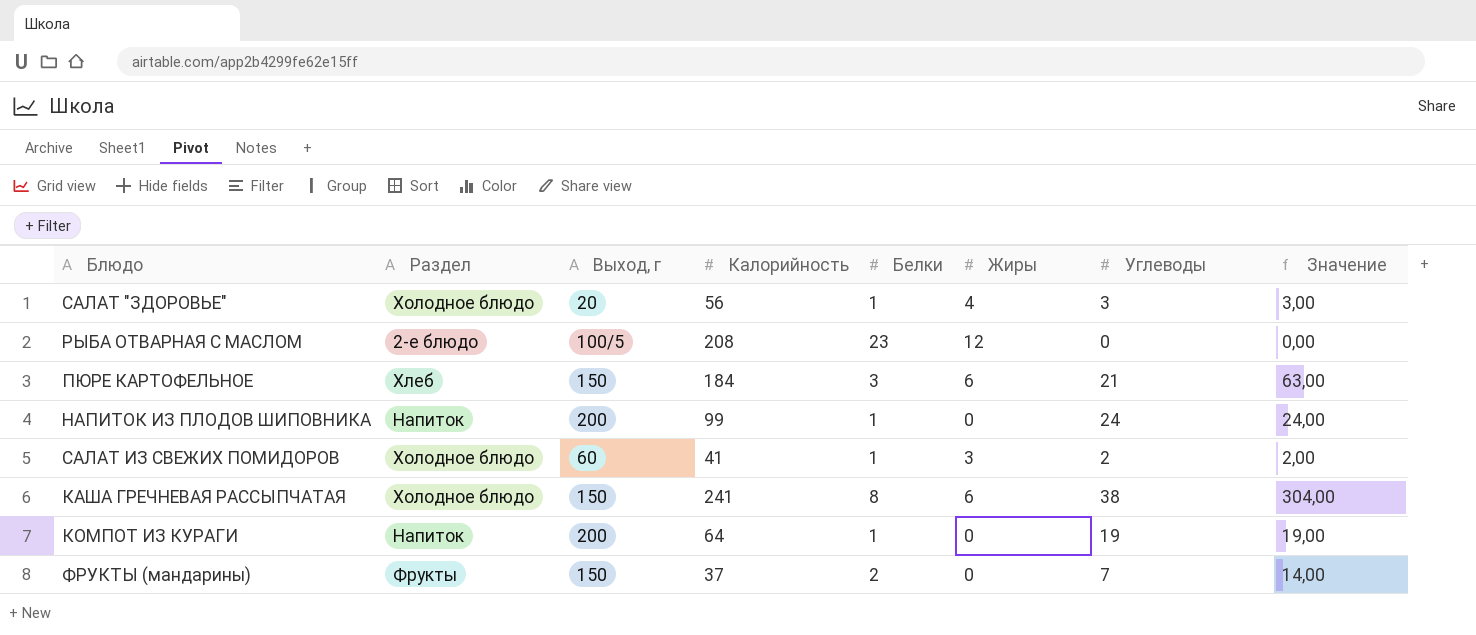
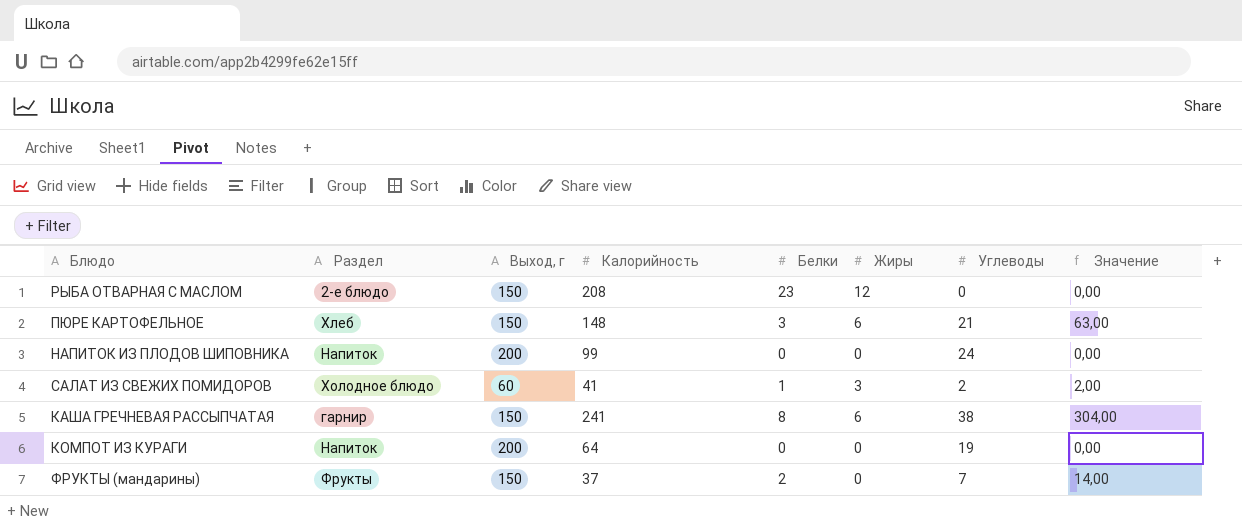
row САЛАТ "ЗДОРОВЬЕ": Холодное блюдо | 20 | 56 | 1 | 4 | 3 | 3,00 -> none
РЫБА ОТВАРНАЯ С МАСЛОМ | Выход, г: 100/5 -> 150
ПЮРЕ КАРТОФЕЛЬНОЕ | Калорийность: 184 -> 148
НАПИТОК ИЗ ПЛОДОВ ШИПОВНИКА | Белки: 1 -> 0
НАПИТОК ИЗ ПЛОДОВ ШИПОВНИКА | Значение: 24,00 -> 0,00
КАША ГРЕЧНЕВАЯ РАССЫПЧАТАЯ | Раздел: Холодное блюдо -> гарнир
КОМПОТ ИЗ КУРАГИ | Белки: 1 -> 0
КОМПОТ ИЗ КУРАГИ | Значение: 19,00 -> 0,00

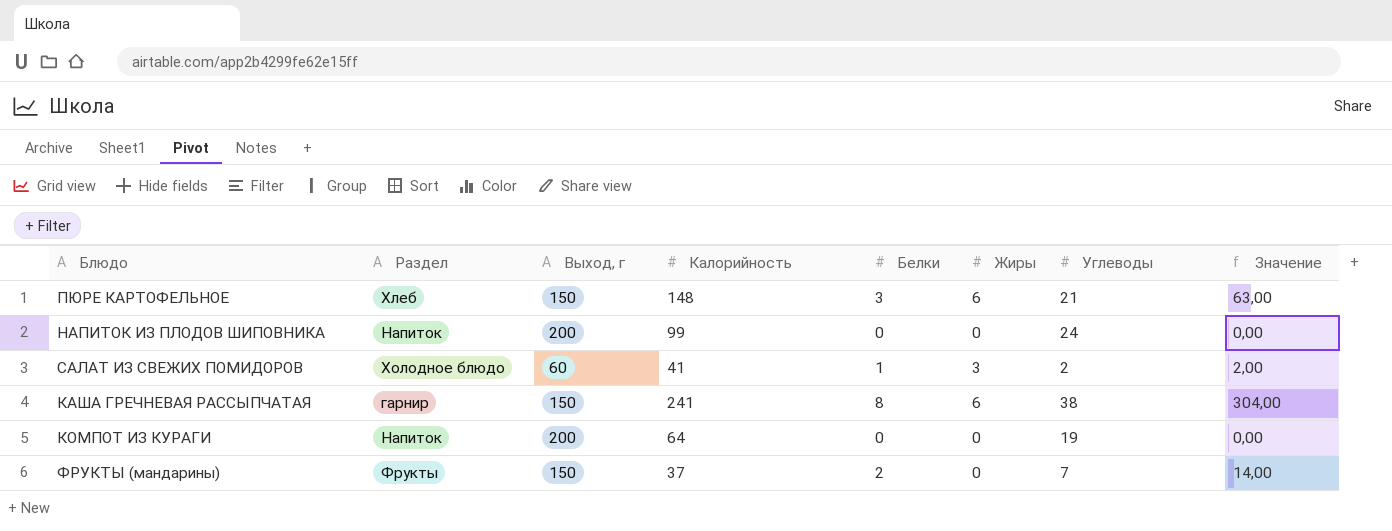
row РЫБА ОТВАРНАЯ С МАСЛОМ: 2-е блюдо | 150 | 208 | 23 | 12 | 0 | 0,00 -> none

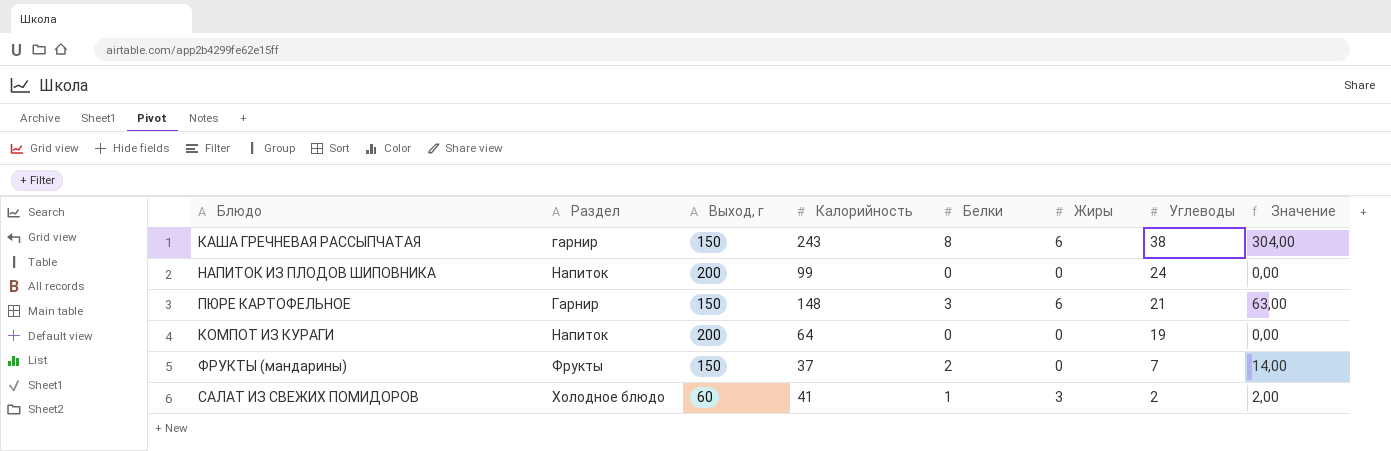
row order: none -> Углеводы descending
КАША ГРЕЧНЕВАЯ РАССЫПЧАТАЯ | Калорийность: 241 -> 243
ПЮРЕ КАРТОФЕЛЬНОЕ | Раздел: Хлеб -> Гарнир

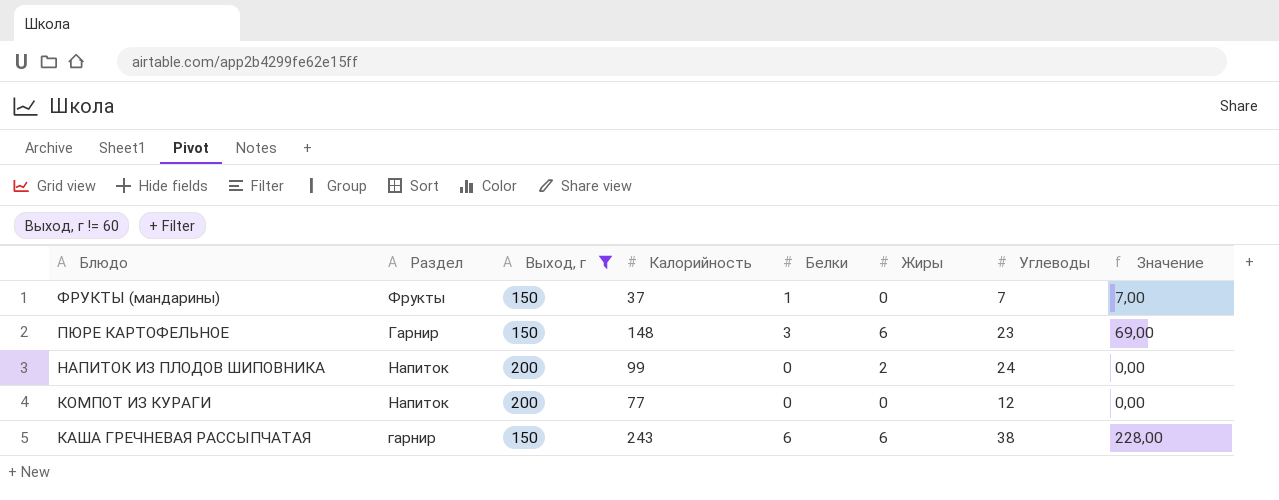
filter: none -> Выход, г != 60
row order: Углеводы descending -> Блюдо descending
ФРУКТЫ (мандарины) | Белки: 2 -> 1
ФРУКТЫ (мандарины) | Значение: 14,00 -> 7,00
ПЮРЕ КАРТОФЕЛЬНОЕ | Углеводы: 21 -> 23
ПЮРЕ КАРТОФЕЛЬНОЕ | Значение: 63,00 -> 69,00
НАПИТОК ИЗ ПЛОДОВ ШИПОВНИКА | Жиры: 0 -> 2
КОМПОТ ИЗ КУРАГИ | Калорийность: 64 -> 77
КОМПОТ ИЗ КУРАГИ | Углеводы: 19 -> 12
КАША ГРЕЧНЕВАЯ РАССЫПЧАТАЯ | Белки: 8 -> 6
КАША ГРЕЧНЕВАЯ РАССЫПЧАТАЯ | Значение: 304,00 -> 228,00

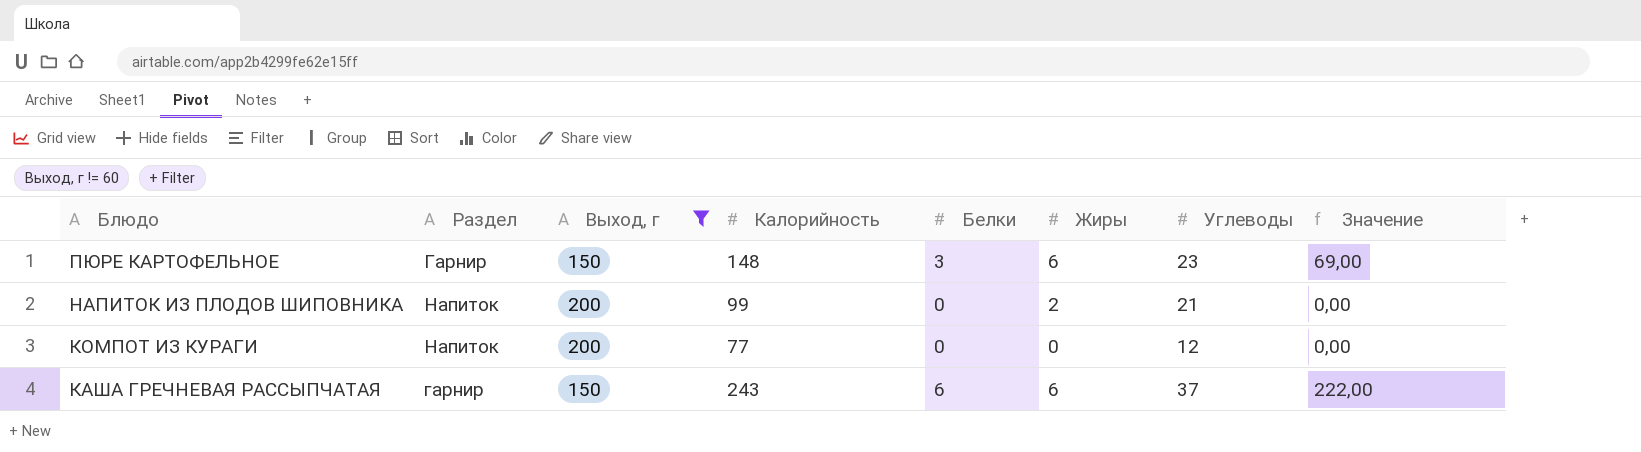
row ФРУКТЫ (мандарины): Фрукты | 150 | 37 | 1 | 0 | 7 | 7,00 -> none
НАПИТОК ИЗ ПЛОДОВ ШИПОВНИКА | Углеводы: 24 -> 21
КАША ГРЕЧНЕВАЯ РАССЫПЧАТАЯ | Углеводы: 38 -> 37
КАША ГРЕЧНЕВАЯ РАССЫПЧАТАЯ | Значение: 228,00 -> 222,00

